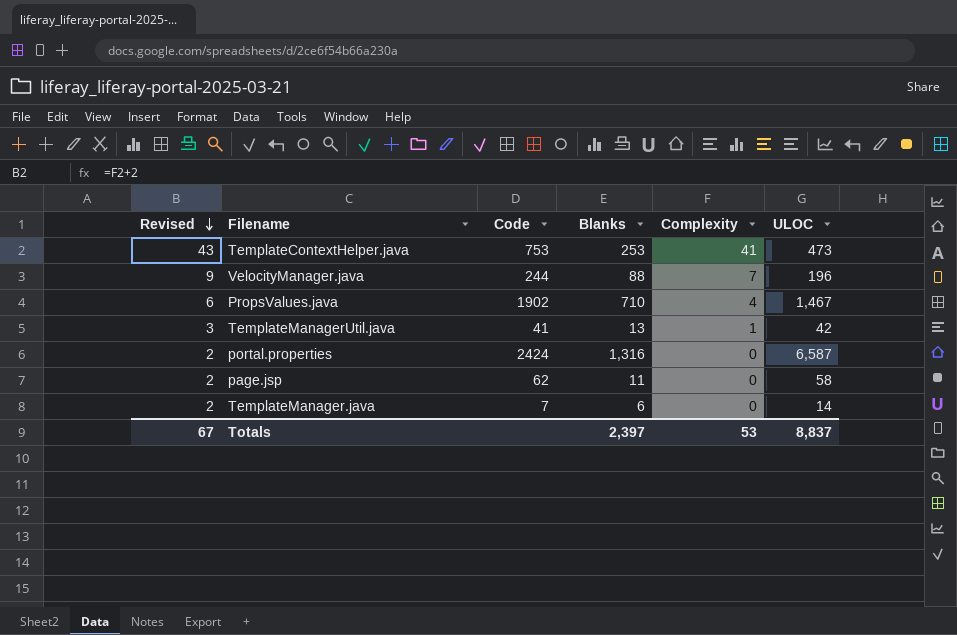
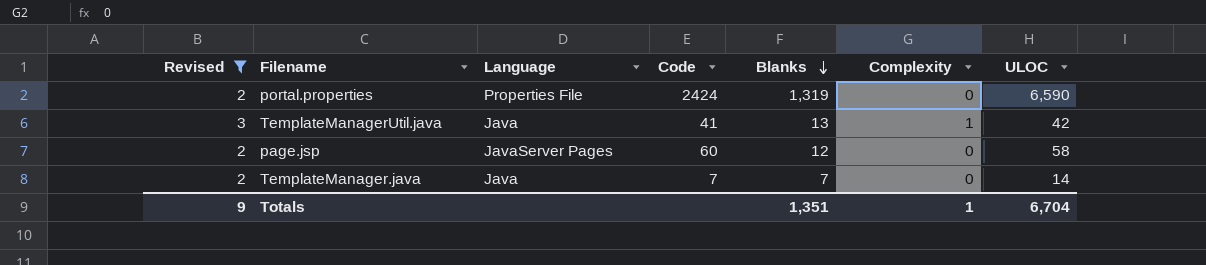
filter: none -> Revised <= 3
row order: Revised descending -> Blanks descending
column Language | position: none -> 3
portal.properties | Blanks: 1,316 -> 1,319
portal.properties | ULOC: 6,587 -> 6,590
page.jsp | Code: 62 -> 60
page.jsp | Blanks: 11 -> 12
TemplateManager.java | Blanks: 6 -> 7
Totals | Revised: 67 -> 9
Totals | Blanks: 2,397 -> 1,351
Totals | Complexity: 53 -> 1
Totals | ULOC: 8,837 -> 6,704

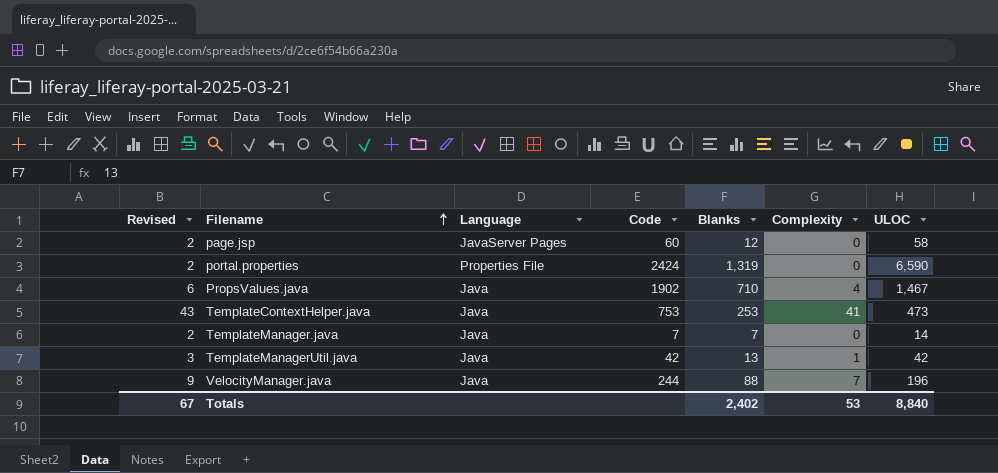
filter: Revised <= 3 -> none
row order: Blanks descending -> Filename ascending
TemplateManagerUtil.java | Code: 41 -> 42
Totals | Revised: 9 -> 67
Totals | Blanks: 1,351 -> 2,402
Totals | Complexity: 1 -> 53
Totals | ULOC: 6,704 -> 8,840

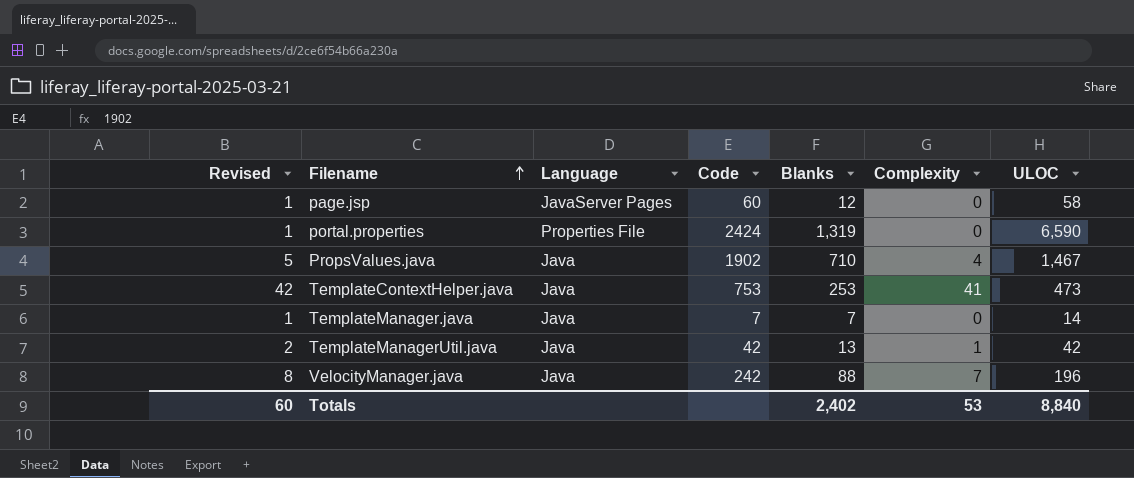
column Revised | formula: [Complexity] + 2 -> [Complexity] + 1
VelocityManager.java | Code: 244 -> 242
Totals | Revised: 67 -> 60

